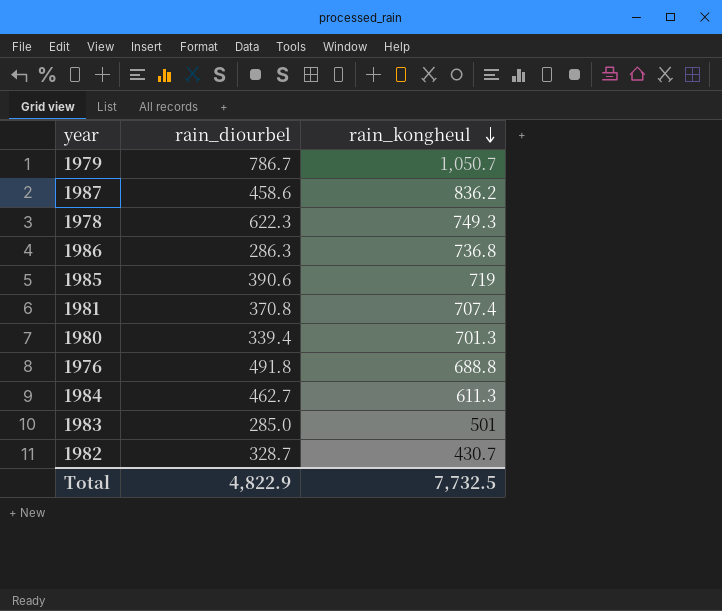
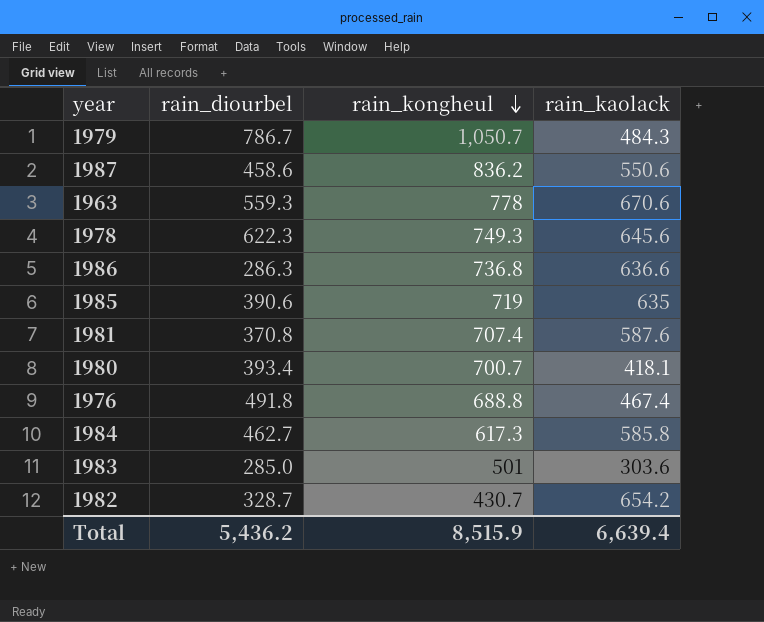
column rain_kaolack | position: none -> 4
row 1963: none -> 559.3 | 778 | 670.6
1980 | rain_diourbel: 339.4 -> 393.4
1980 | rain_kongheul: 701.3 -> 700.7
1984 | rain_kongheul: 611.3 -> 617.3
Total | rain_diourbel: 4,822.9 -> 5,436.2
Total | rain_kongheul: 7,732.5 -> 8,515.9

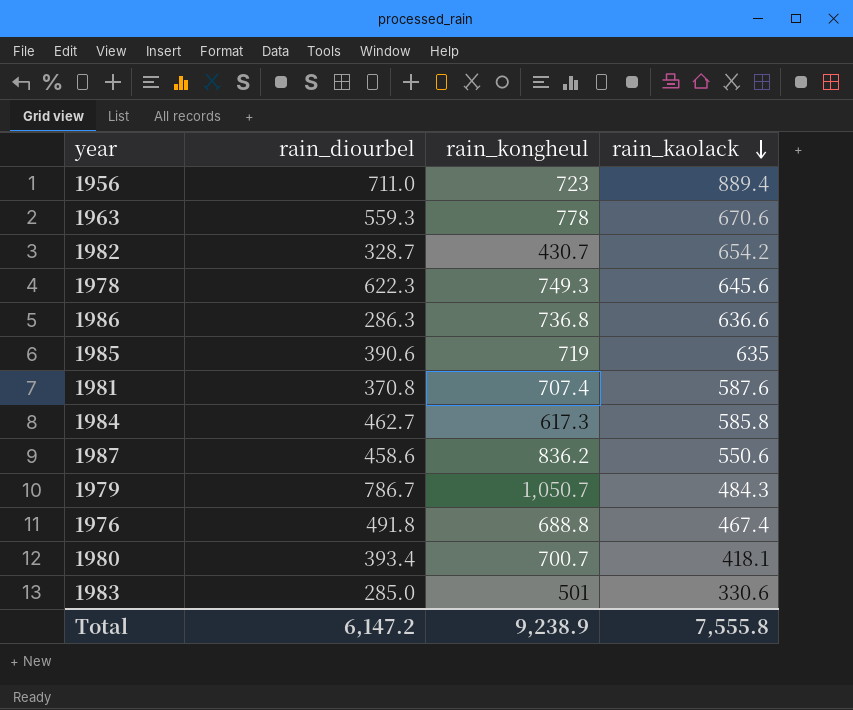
row order: rain_kongheul descending -> rain_kaolack descending
row 1956: none -> 711.0 | 723 | 889.4
1983 | rain_kaolack: 303.6 -> 330.6
Total | rain_diourbel: 5,436.2 -> 6,147.2
Total | rain_kongheul: 8,515.9 -> 9,238.9
Total | rain_kaolack: 6,639.4 -> 7,555.8

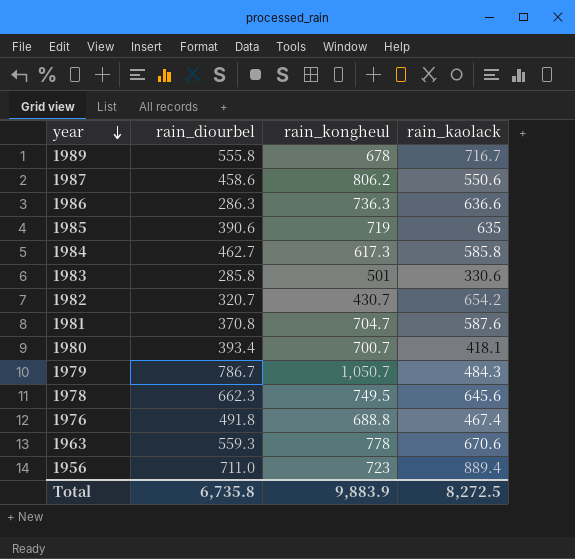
row order: rain_kaolack descending -> year descending
row 1989: none -> 555.8 | 678 | 716.7
1987 | rain_kongheul: 836.2 -> 806.2
1986 | rain_kongheul: 736.8 -> 736.3
1983 | rain_diourbel: 285.0 -> 285.8
1982 | rain_diourbel: 328.7 -> 320.7
1981 | rain_kongheul: 707.4 -> 704.7
1978 | rain_diourbel: 622.3 -> 662.3
1978 | rain_kongheul: 749.3 -> 749.5
Total | rain_diourbel: 6,147.2 -> 6,735.8
Total | rain_kongheul: 9,238.9 -> 9,883.9
Total | rain_kaolack: 7,555.8 -> 8,272.5

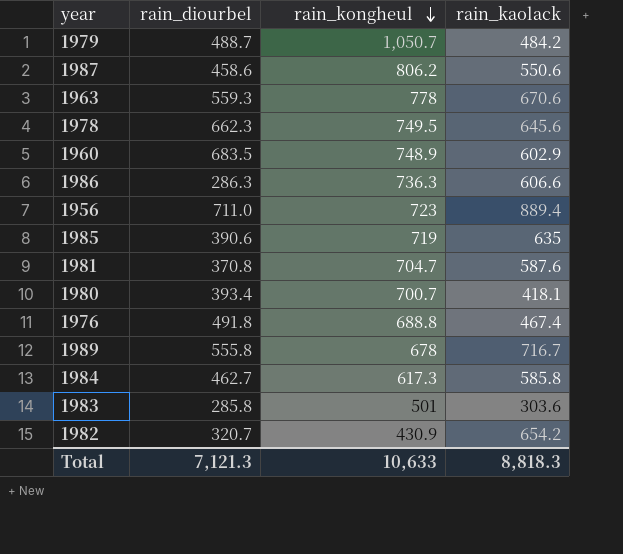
row order: year descending -> rain_kongheul descending
1979 | rain_diourbel: 786.7 -> 488.7
1979 | rain_kaolack: 484.3 -> 484.2
row 1960: none -> 683.5 | 748.9 | 602.9
1986 | rain_kaolack: 636.6 -> 606.6
1983 | rain_kaolack: 330.6 -> 303.6
1982 | rain_kongheul: 430.7 -> 430.9
Total | rain_diourbel: 6,735.8 -> 7,121.3
Total | rain_kongheul: 9,883.9 -> 10,633
Total | rain_kaolack: 8,272.5 -> 8,818.3

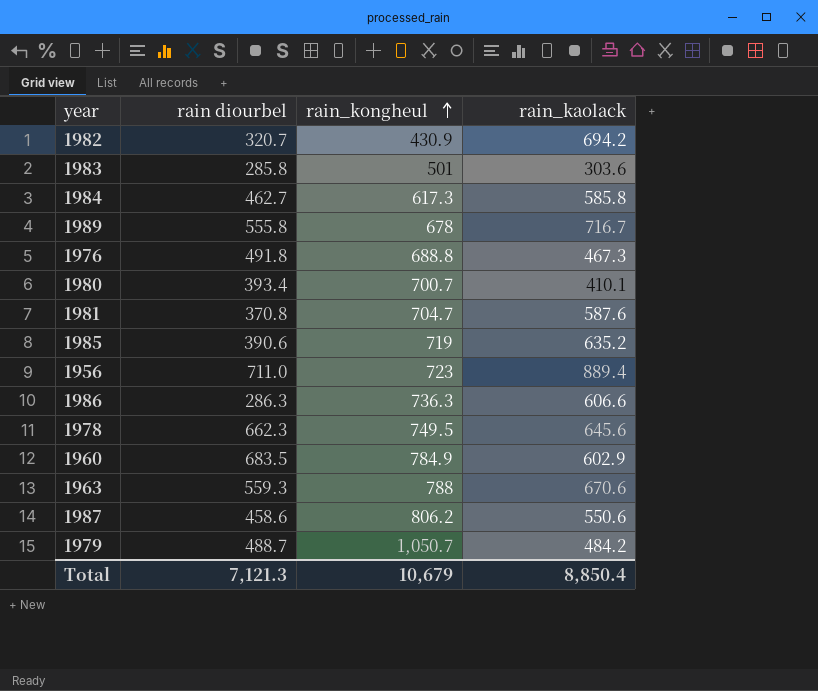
row order: rain_kongheul descending -> rain_kongheul ascending
column name: rain_diourbel -> rain diourbel
1982 | rain_kaolack: 654.2 -> 694.2
1976 | rain_kaolack: 467.4 -> 467.3
1980 | rain_kaolack: 418.1 -> 410.1
1985 | rain_kaolack: 635 -> 635.2
1960 | rain_kongheul: 748.9 -> 784.9
1963 | rain_kongheul: 778 -> 788
Total | rain_kongheul: 10,633 -> 10,679
Total | rain_kaolack: 8,818.3 -> 8,850.4

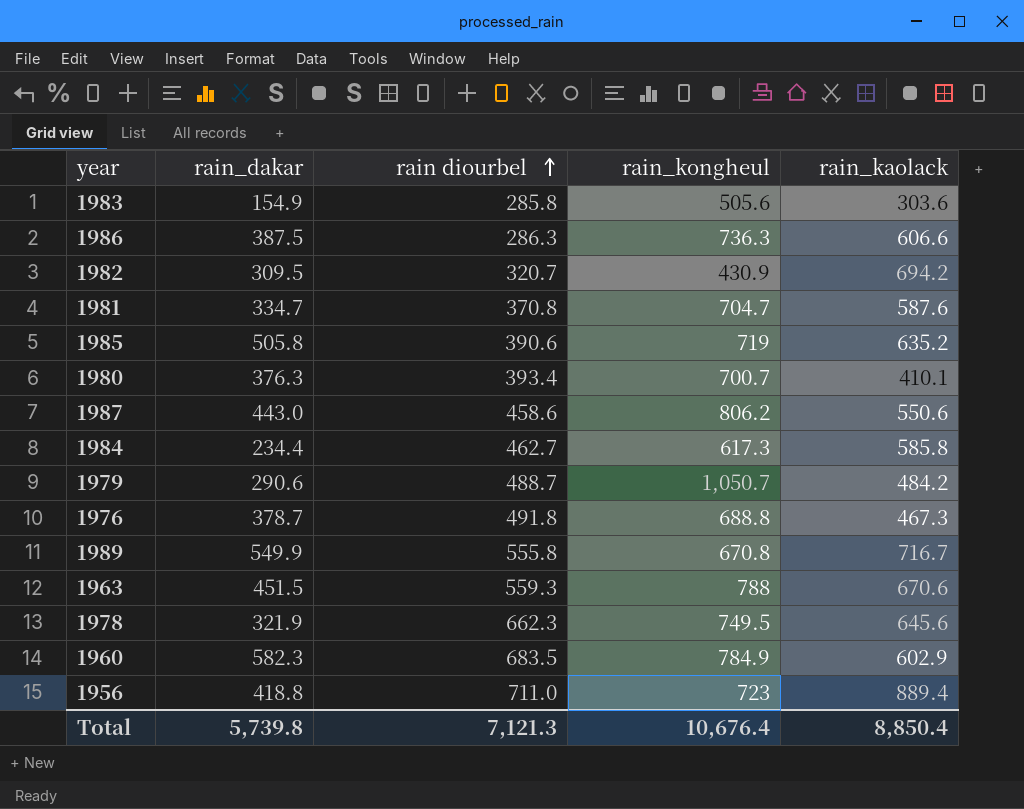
row order: rain_kongheul ascending -> rain diourbel ascending
column rain_dakar | position: none -> 2
1983 | rain_kongheul: 501 -> 505.6
1989 | rain_kongheul: 678 -> 670.8
Total | rain_kongheul: 10,679 -> 10,676.4

